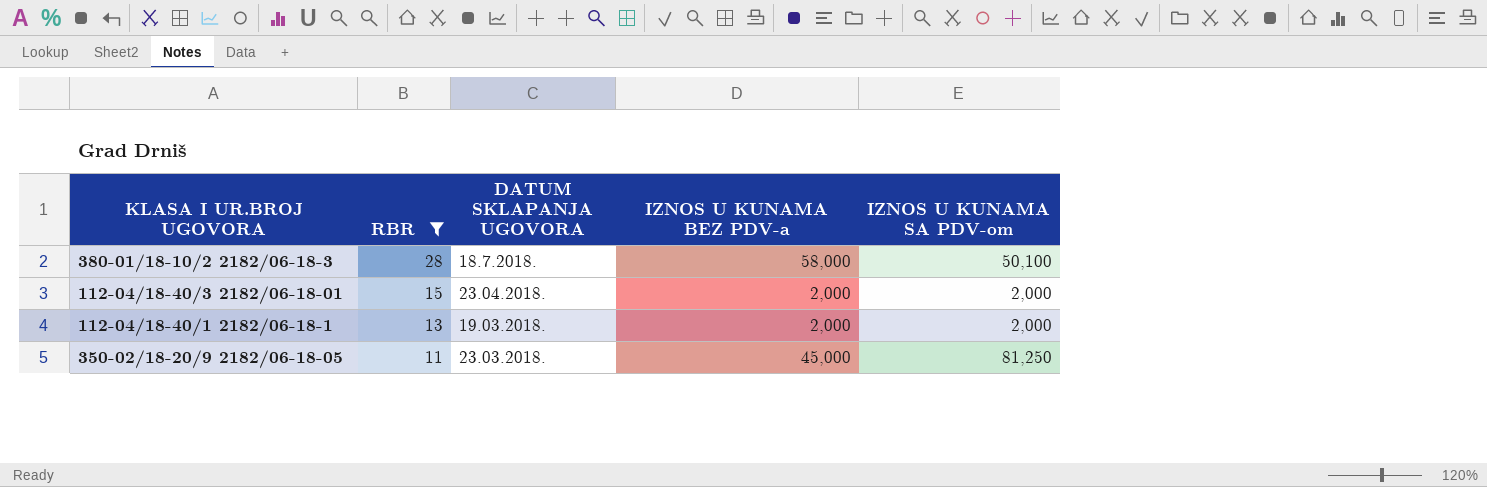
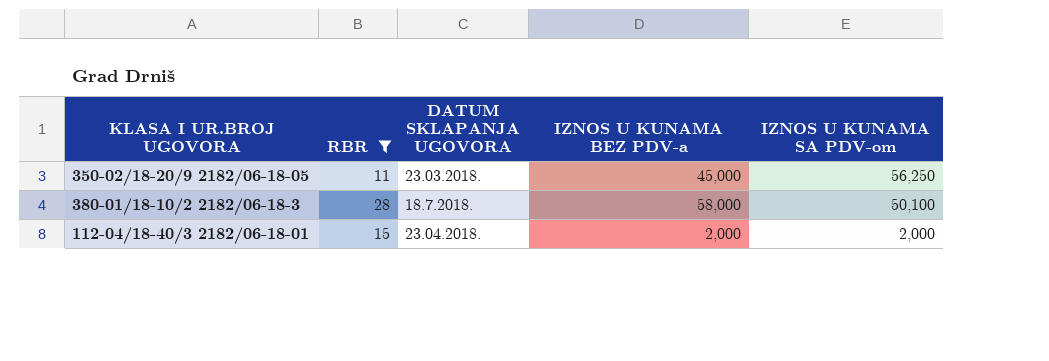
row order: RBR descending -> IZNOS U KUNAMA SA PDV-om descending
row 112-04/18-40/1 2182/06-18-1: 13 | 19.03.2018. | 2,000 | 2,000 -> none
350-02/18-20/9 2182/06-18-05 | IZNOS U KUNAMA SA PDV-om: 81,250 -> 56,250

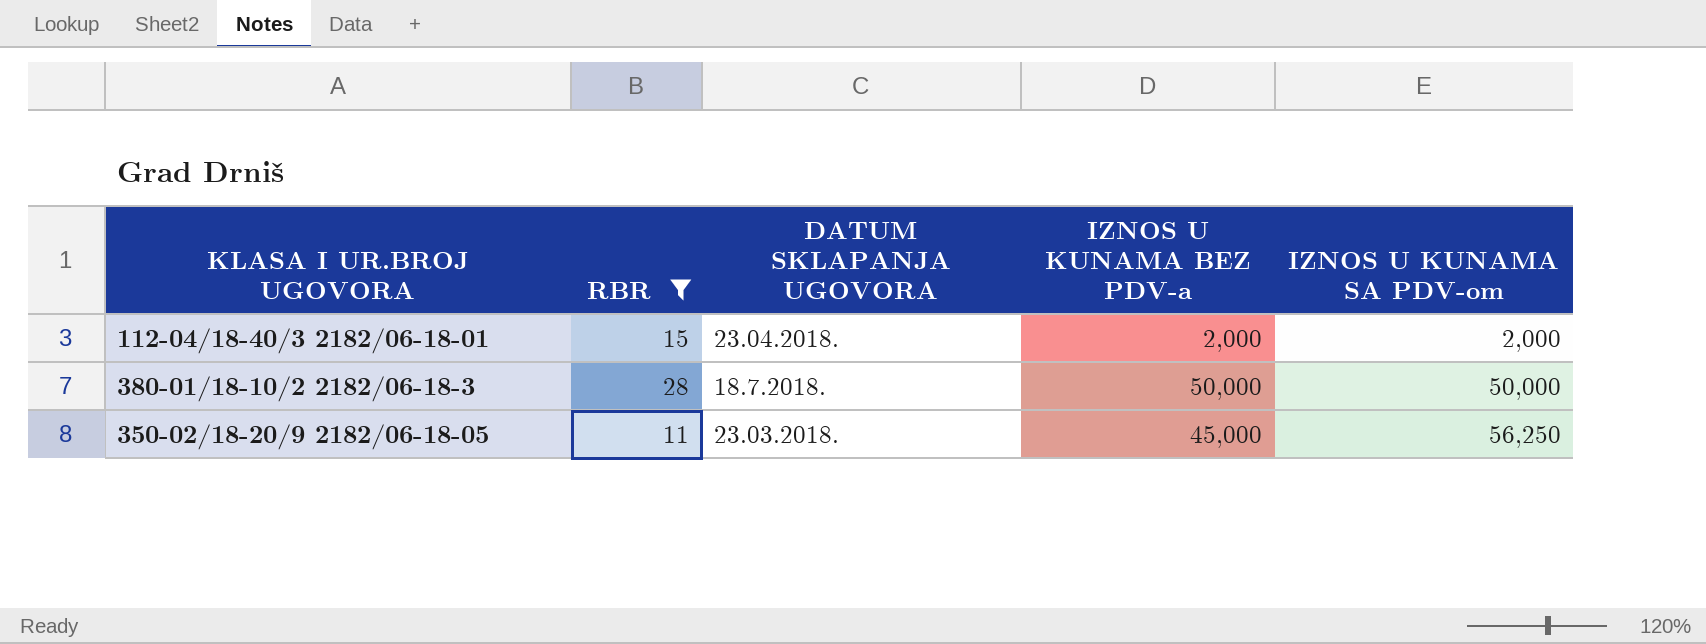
row order: IZNOS U KUNAMA SA PDV-om descending -> IZNOS U KUNAMA SA PDV-om ascending
380-01/18-10/2 2182/06-18-3 | IZNOS U KUNAMA BEZ PDV-a: 58,000 -> 50,000
380-01/18-10/2 2182/06-18-3 | IZNOS U KUNAMA SA PDV-om: 50,100 -> 50,000

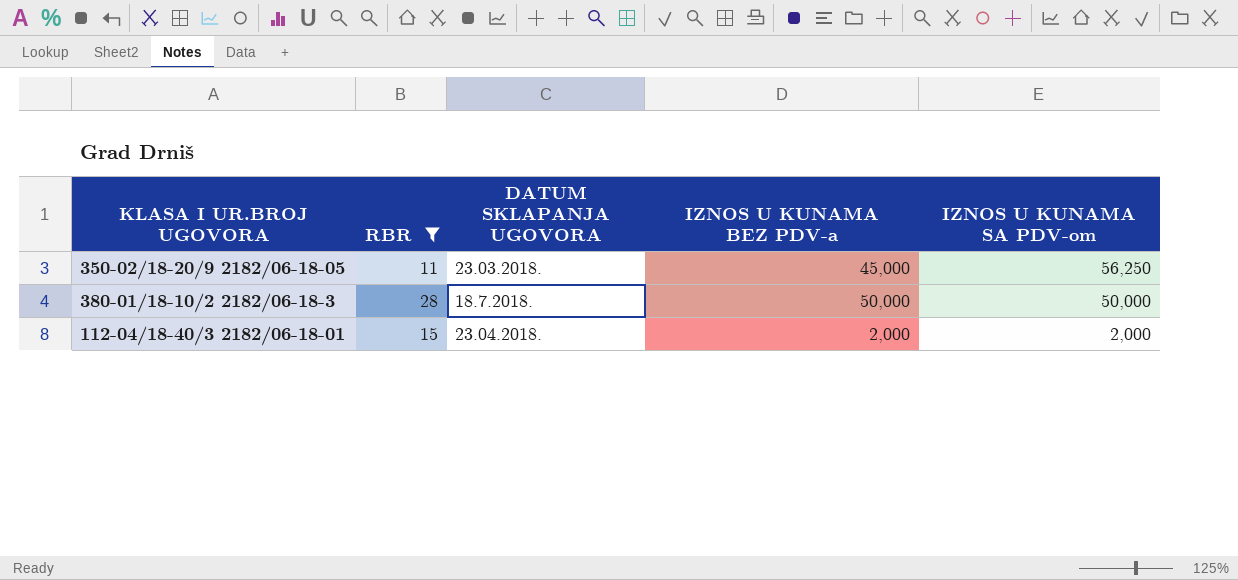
row order: IZNOS U KUNAMA SA PDV-om ascending -> IZNOS U KUNAMA SA PDV-om descending

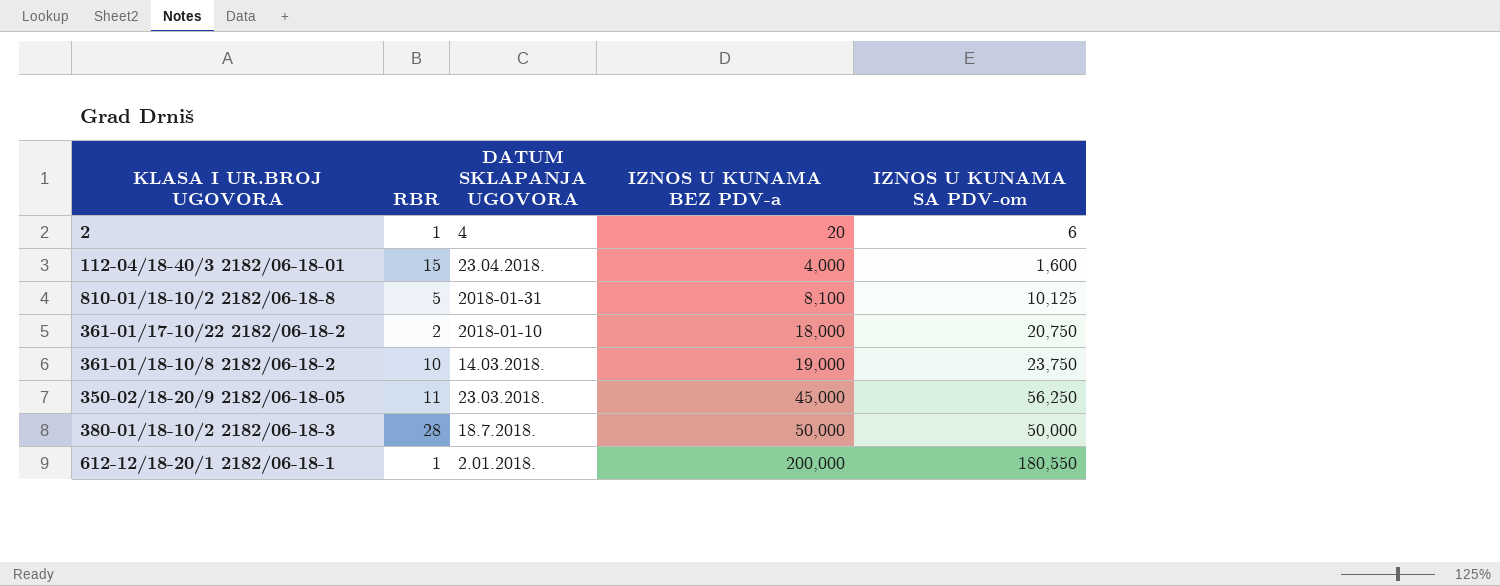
filter: RBR >= 11 -> none
row order: IZNOS U KUNAMA SA PDV-om descending -> IZNOS U KUNAMA BEZ PDV-a ascending
112-04/18-40/3 2182/06-18-01 | IZNOS U KUNAMA BEZ PDV-a: 2,000 -> 4,000
112-04/18-40/3 2182/06-18-01 | IZNOS U KUNAMA SA PDV-om: 2,000 -> 1,600

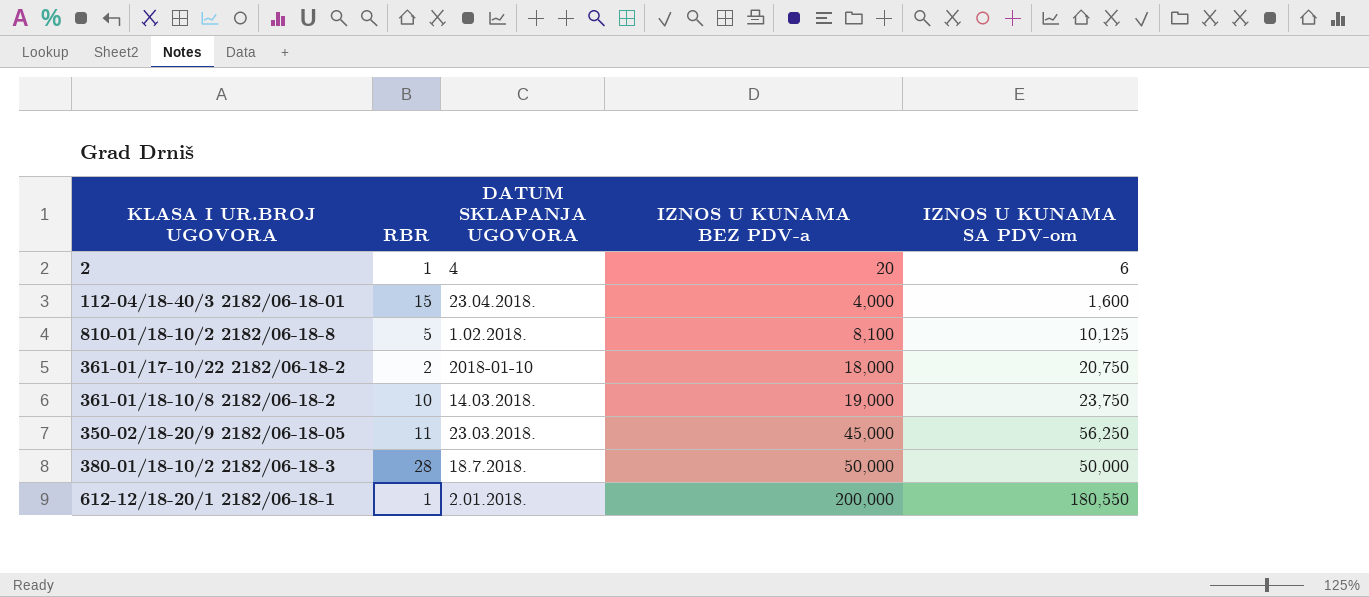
810-01/18-10/2 2182/06-18-8 | DATUM SKLAPANJA UGOVORA: 2018-01-31 -> 1.02.2018.

